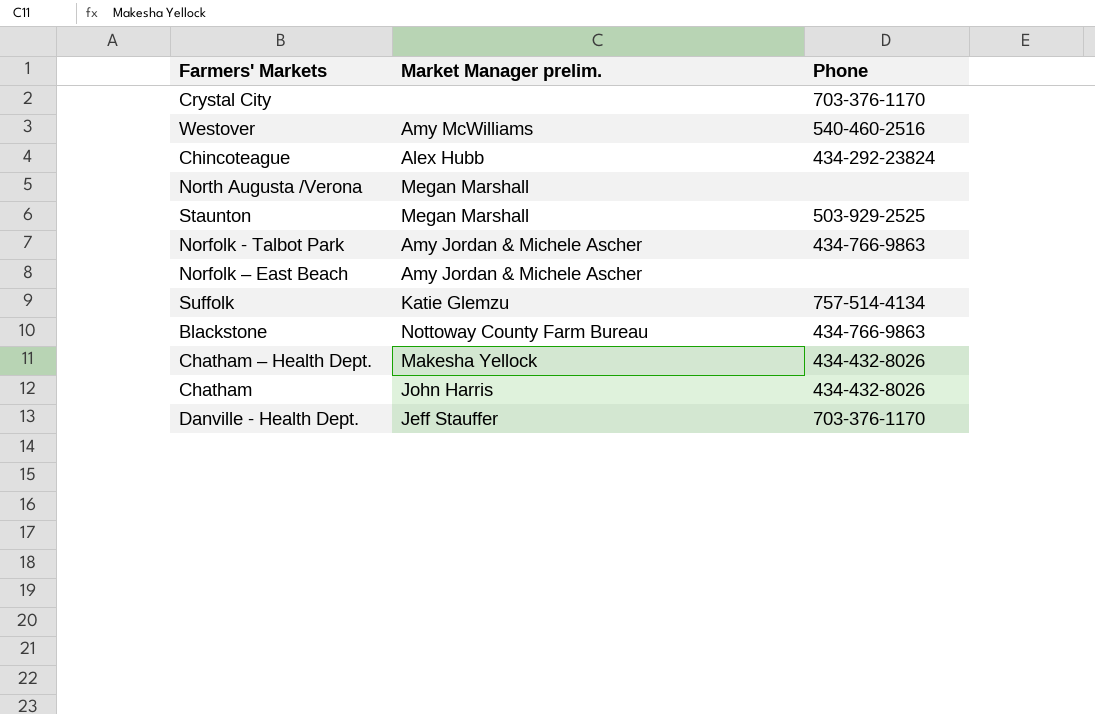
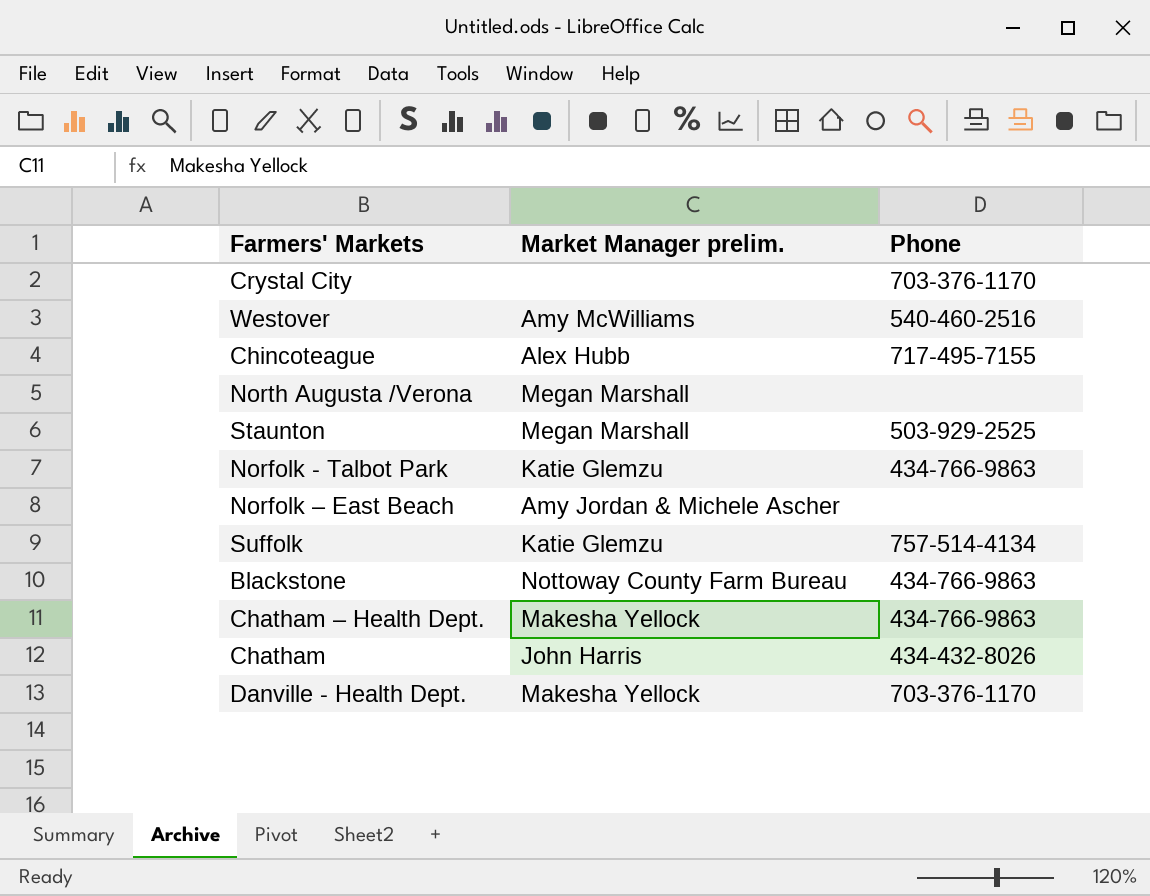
Chincoteague | Phone: 434-292-23824 -> 717-495-7155
Norfolk - Talbot Park | Market Manager prelim.: Amy Jordan & Michele Ascher -> Katie Glemzu
Chatham – Health Dept. | Phone: 434-432-8026 -> 434-766-9863
Danville - Health Dept. | Market Manager prelim.: Jeff Stauffer -> Makesha Yellock

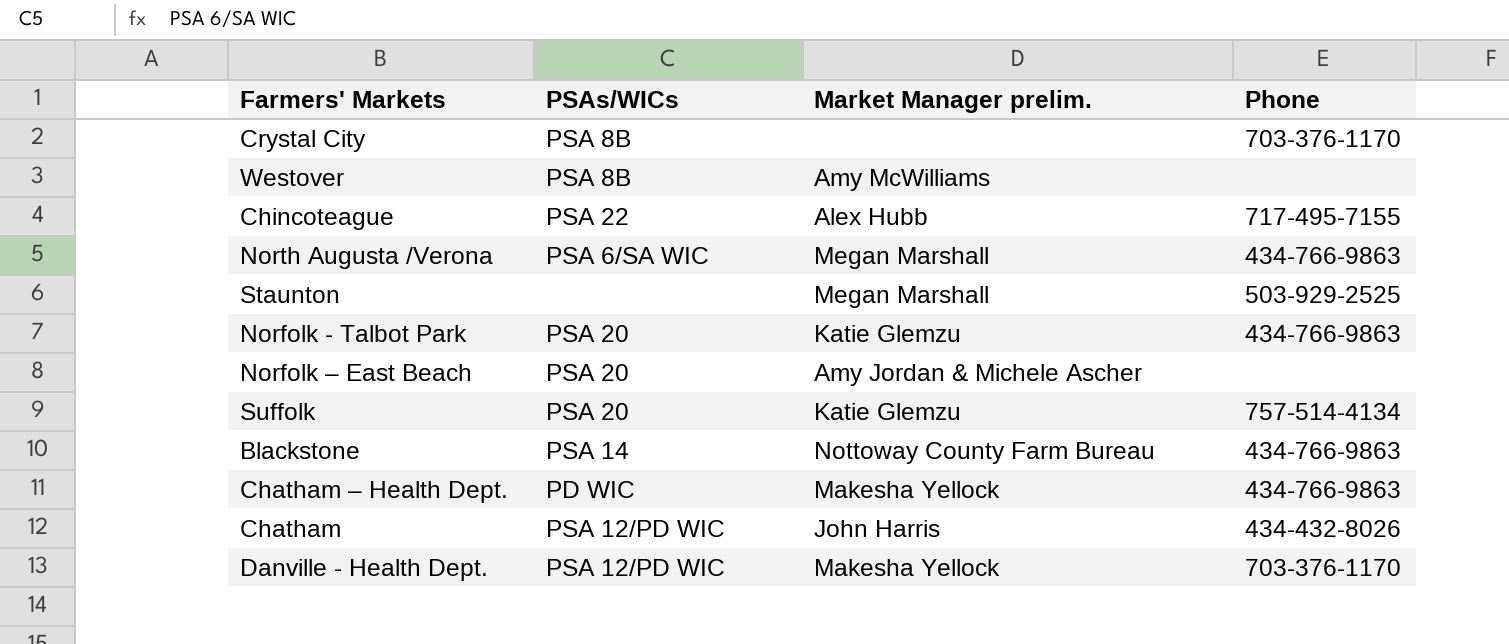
column PSAs/WICs | position: none -> 2
Westover | Phone: 540-460-2516 -> none
North Augusta /Verona | Phone: none -> 434-766-9863

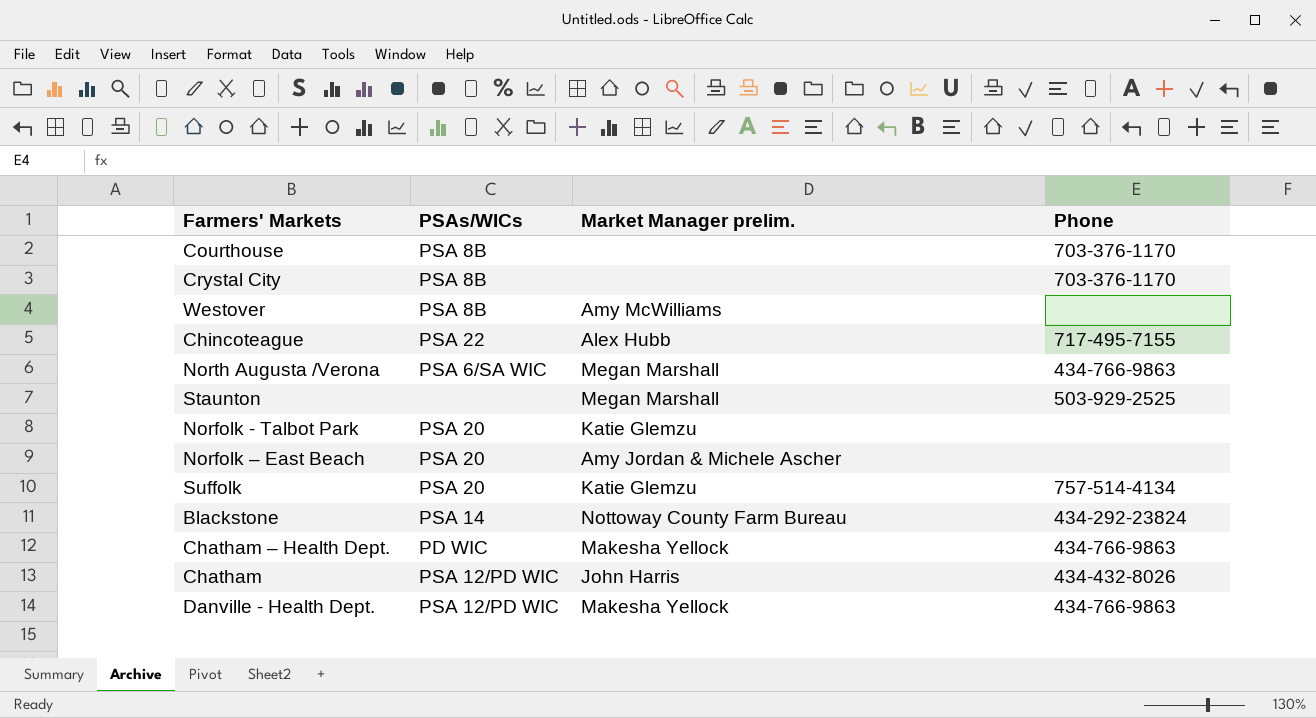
row Courthouse: none -> PSA 8B | none | 703-376-1170
Norfolk - Talbot Park | Phone: 434-766-9863 -> none
Blackstone | Phone: 434-766-9863 -> 434-292-23824
Danville - Health Dept. | Phone: 703-376-1170 -> 434-766-9863

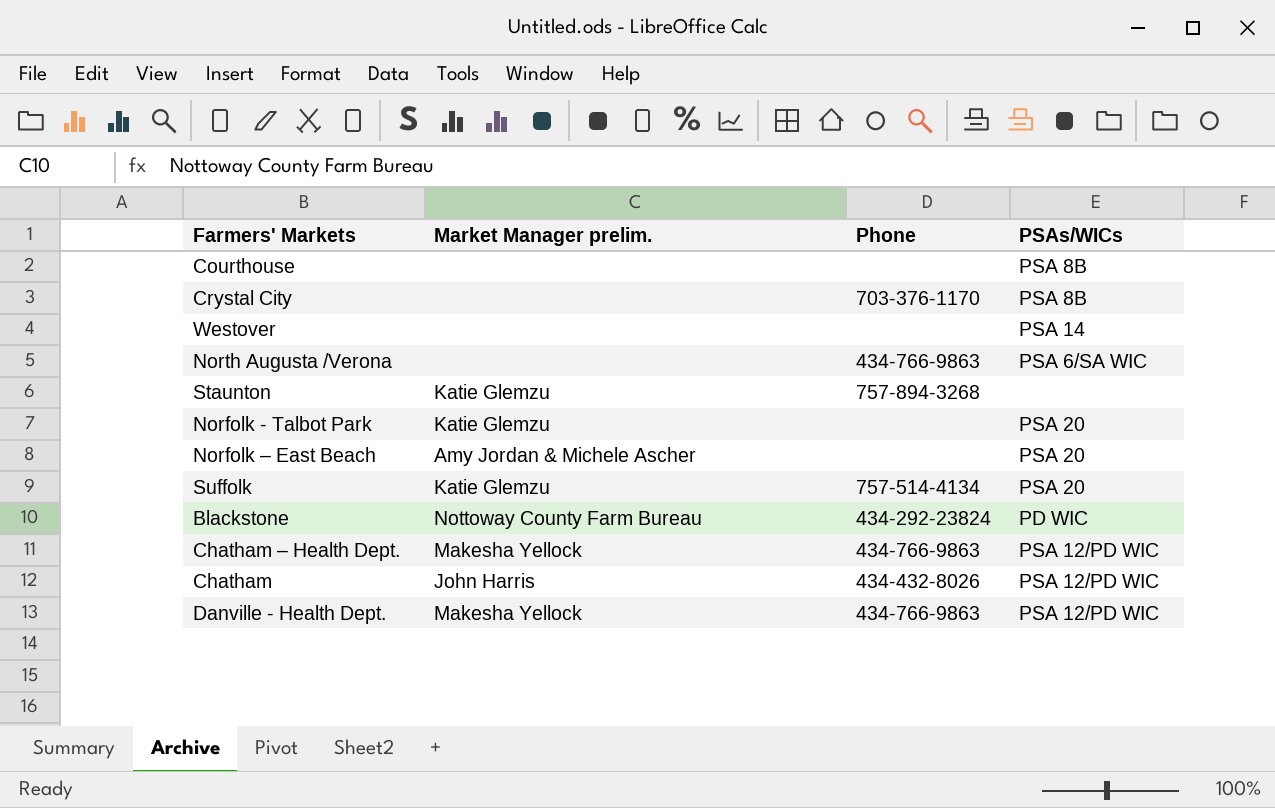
column PSAs/WICs | position: 2 -> 4
row Chincoteague: PSA 22 | Alex Hubb | 717-495-7155 -> none
Courthouse | Phone: 703-376-1170 -> none
Westover | Market Manager prelim.: Amy McWilliams -> none
Westover | PSAs/WICs: PSA 8B -> PSA 14
North Augusta /Verona | Market Manager prelim.: Megan Marshall -> none
Staunton | Market Manager prelim.: Megan Marshall -> Katie Glemzu
Staunton | Phone: 503-929-2525 -> 757-894-3268
Blackstone | PSAs/WICs: PSA 14 -> PD WIC
Chatham – Health Dept. | PSAs/WICs: PD WIC -> PSA 12/PD WIC

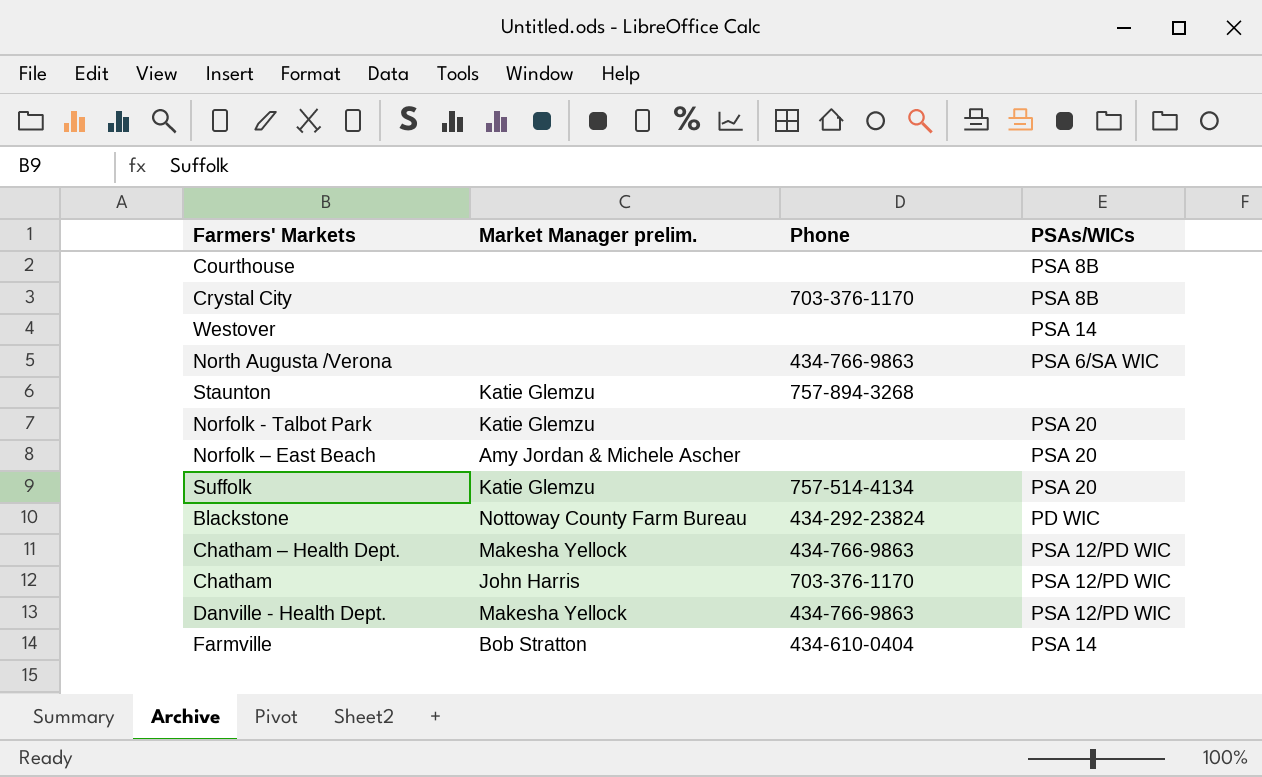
Chatham | Phone: 434-432-8026 -> 703-376-1170
row Farmville: none -> Bob Stratton | 434-610-0404 | PSA 14

